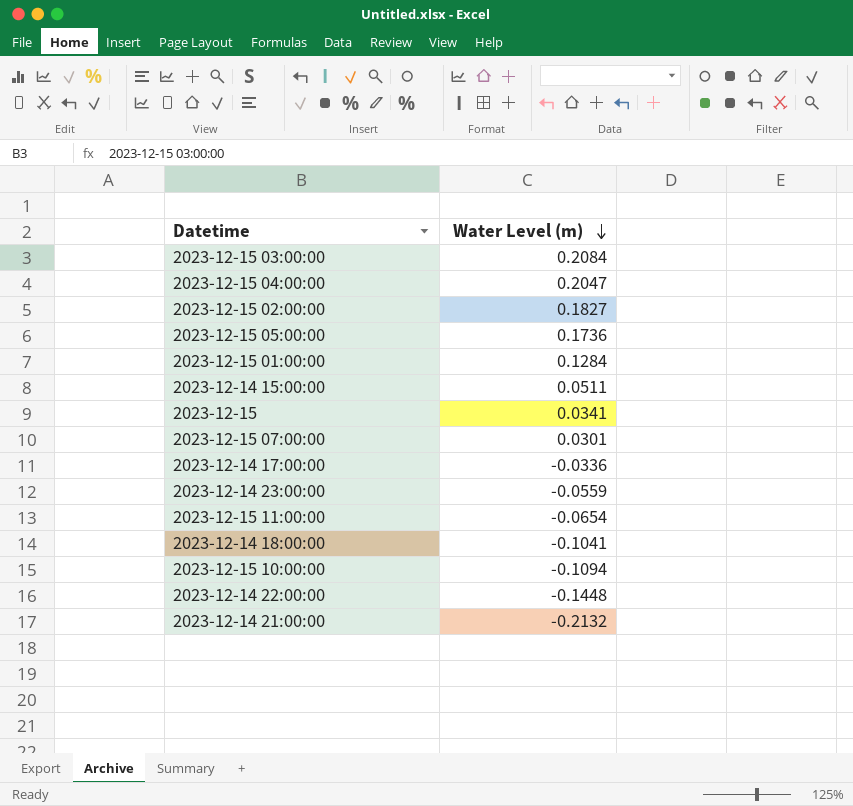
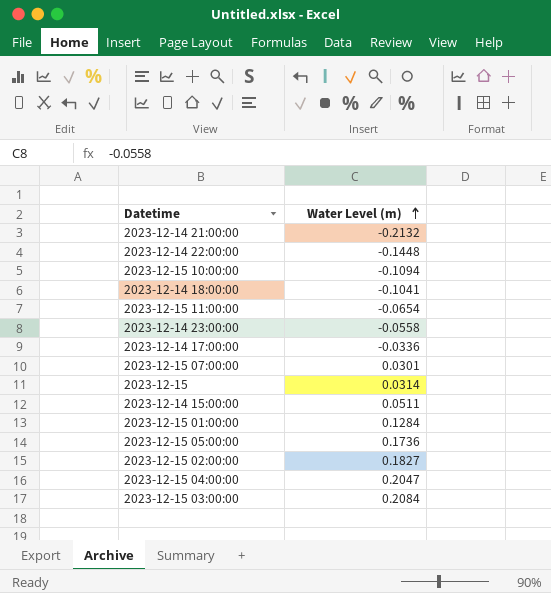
row order: Water Level (m) descending -> Water Level (m) ascending
2023-12-14 23:00:00 | Water Level (m): -0.0559 -> -0.0558
2023-12-15 | Water Level (m): 0.0341 -> 0.0314

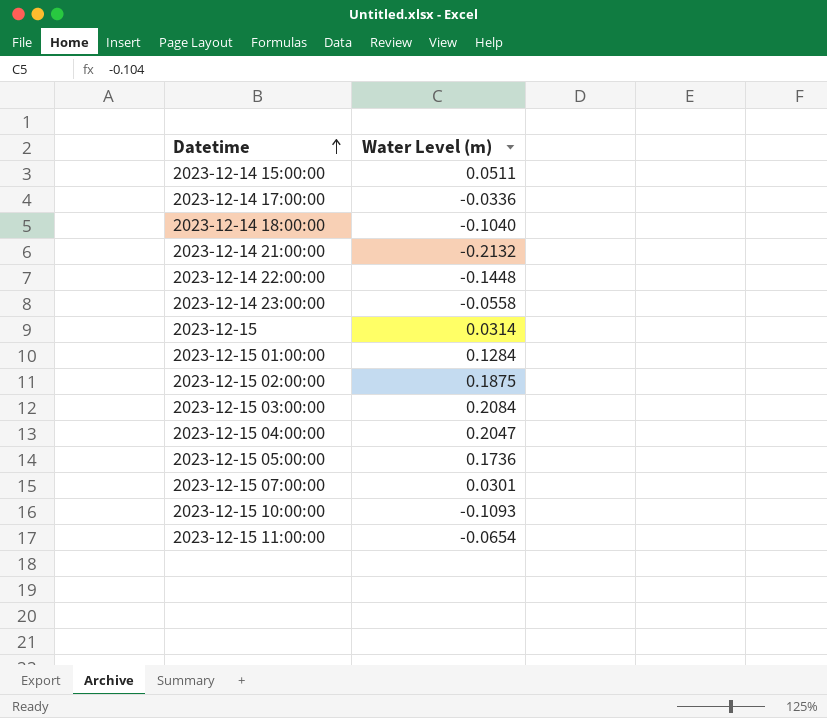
row order: Water Level (m) ascending -> Datetime ascending
2023-12-14 18:00:00 | Water Level (m): -0.1041 -> -0.1040
2023-12-15 02:00:00 | Water Level (m): 0.1827 -> 0.1875
2023-12-15 10:00:00 | Water Level (m): -0.1094 -> -0.1093

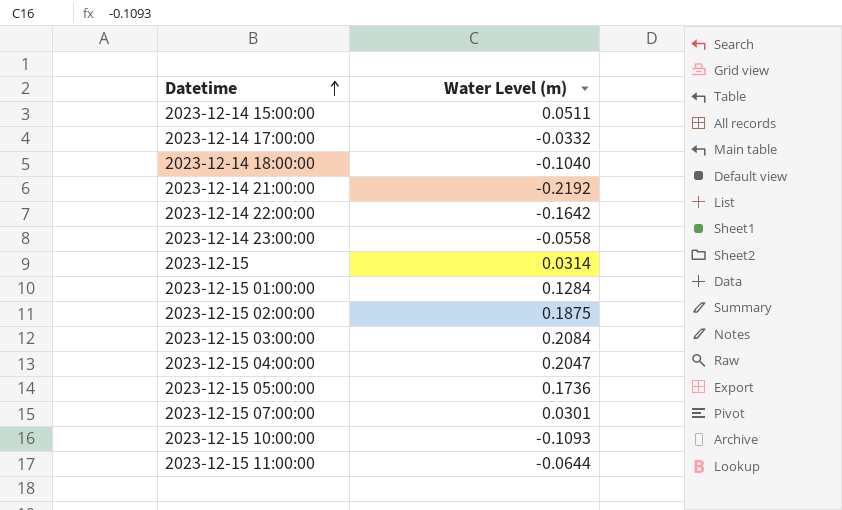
2023-12-14 17:00:00 | Water Level (m): -0.0336 -> -0.0332
2023-12-14 21:00:00 | Water Level (m): -0.2132 -> -0.2192
2023-12-14 22:00:00 | Water Level (m): -0.1448 -> -0.1642
2023-12-15 11:00:00 | Water Level (m): -0.0654 -> -0.0644

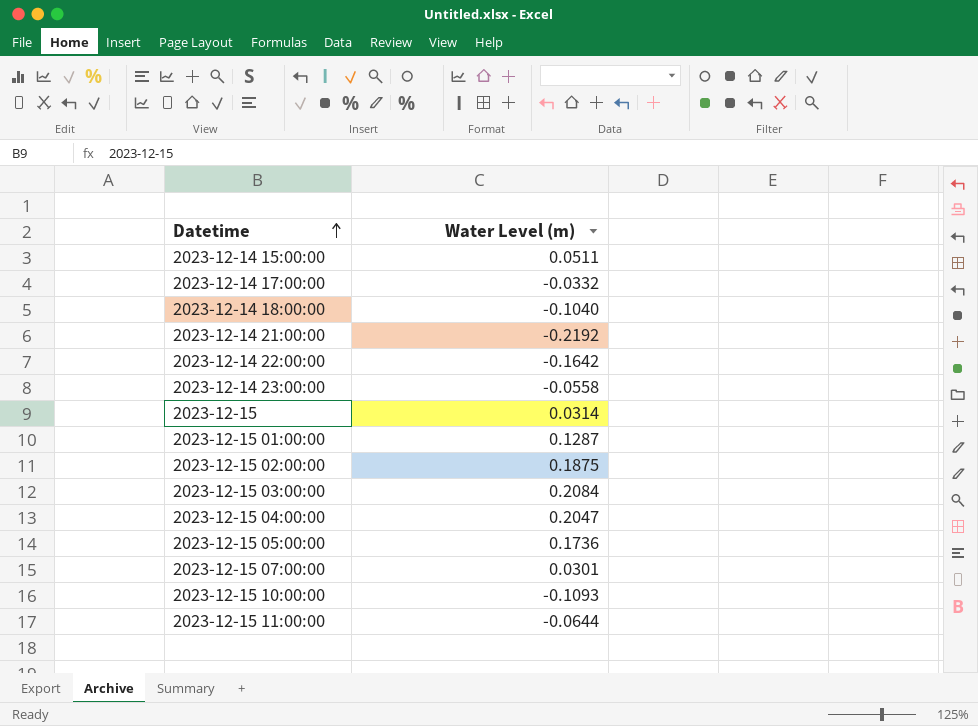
2023-12-15 01:00:00 | Water Level (m): 0.1284 -> 0.1287

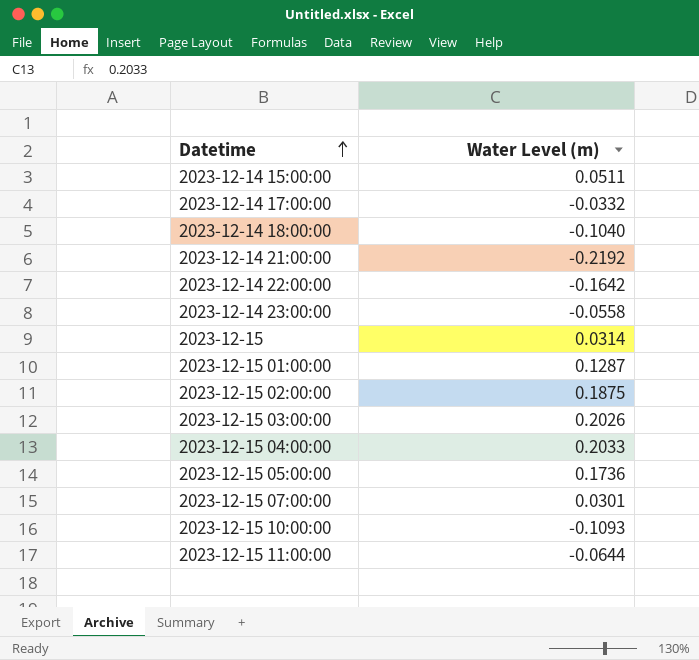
2023-12-15 03:00:00 | Water Level (m): 0.2084 -> 0.2026
2023-12-15 04:00:00 | Water Level (m): 0.2047 -> 0.2033

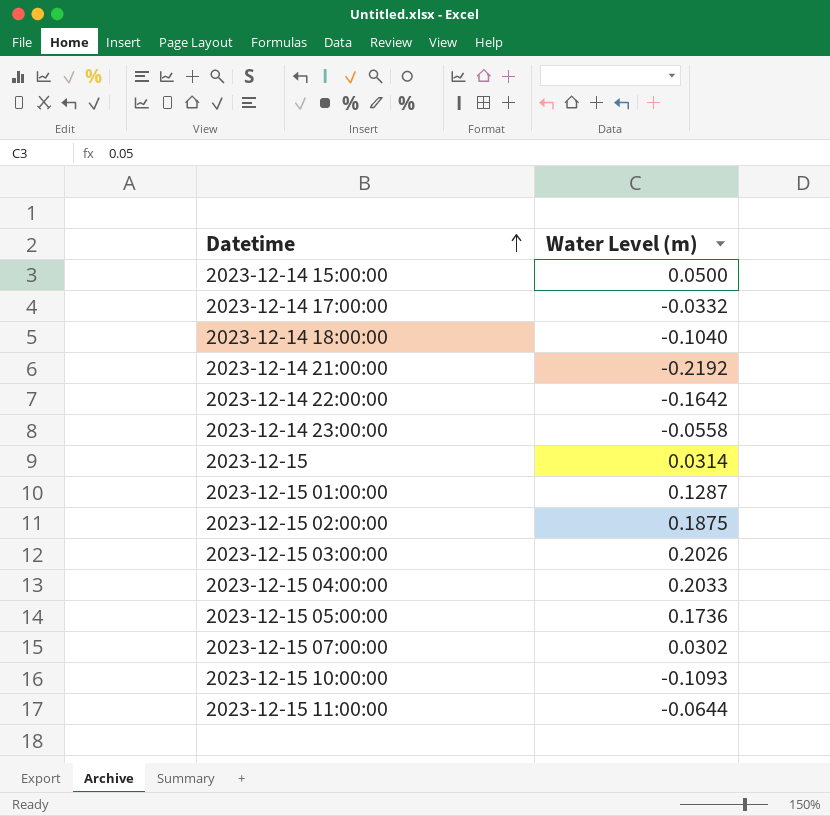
2023-12-14 15:00:00 | Water Level (m): 0.0511 -> 0.0500
2023-12-15 07:00:00 | Water Level (m): 0.0301 -> 0.0302

